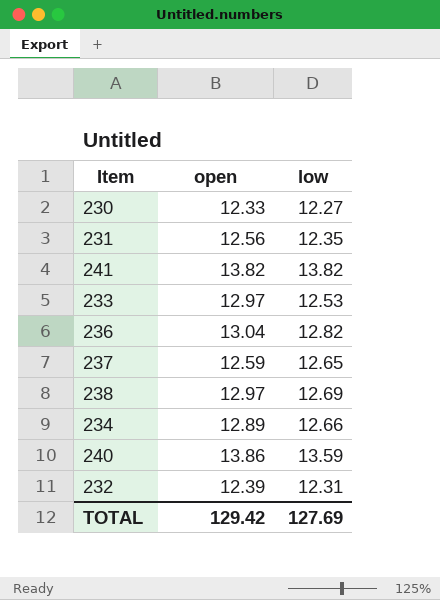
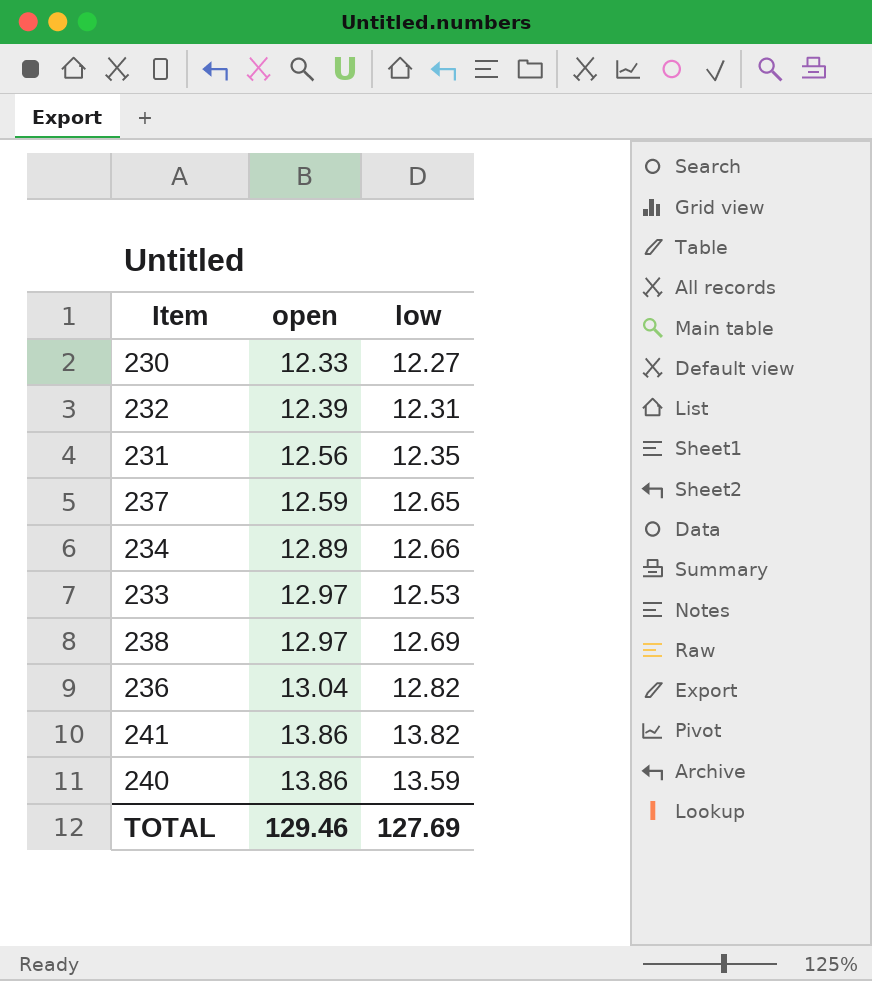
row order: none -> open ascending
241 | open: 13.82 -> 13.86
TOTAL | open: 129.42 -> 129.46

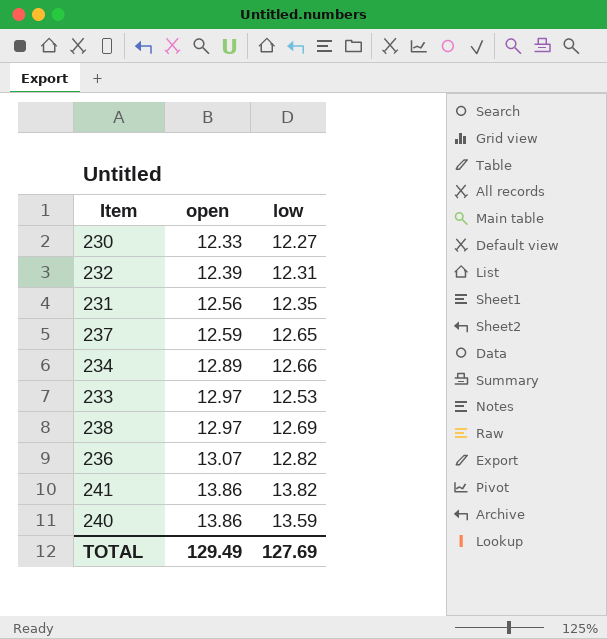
236 | open: 13.04 -> 13.07
TOTAL | open: 129.46 -> 129.49

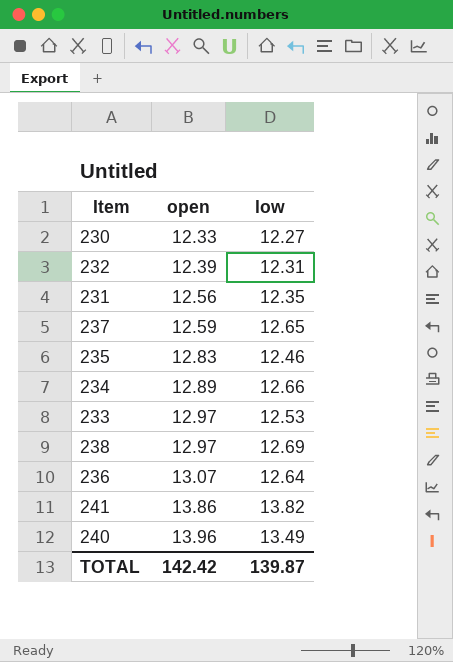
row 235: none -> 12.83 | 12.46
236 | low: 12.82 -> 12.64
240 | open: 13.86 -> 13.96
240 | low: 13.59 -> 13.49
TOTAL | open: 129.49 -> 142.42
TOTAL | low: 127.69 -> 139.87

